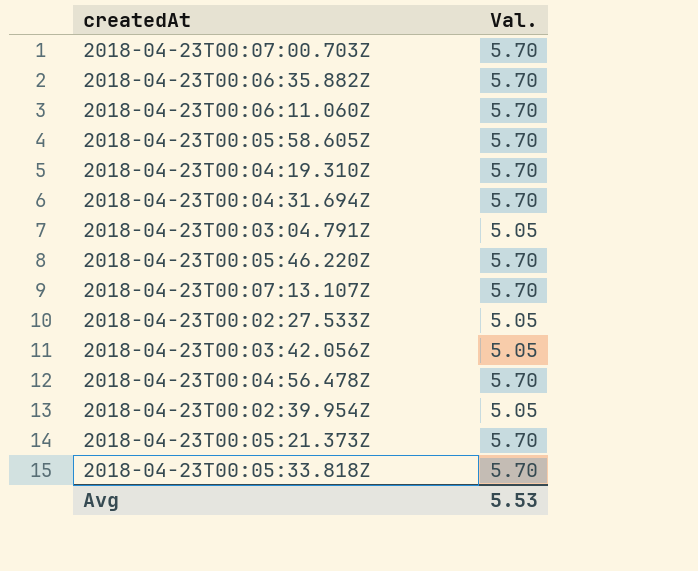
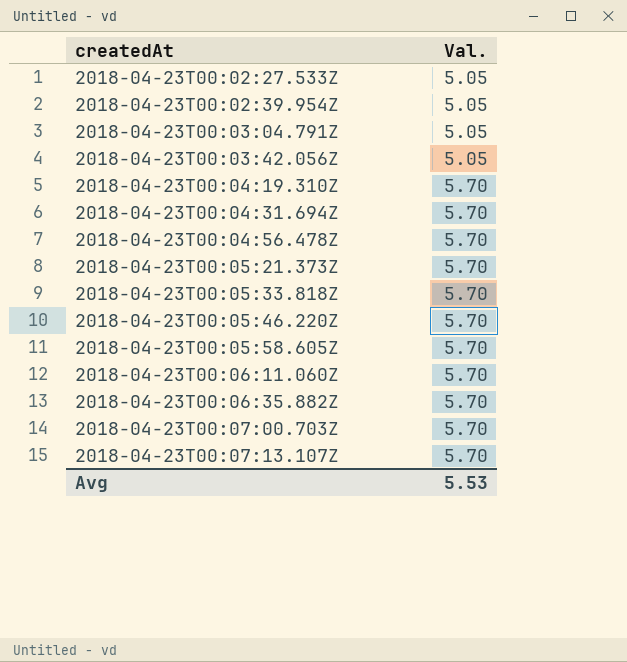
row order: none -> createdAt ascending

